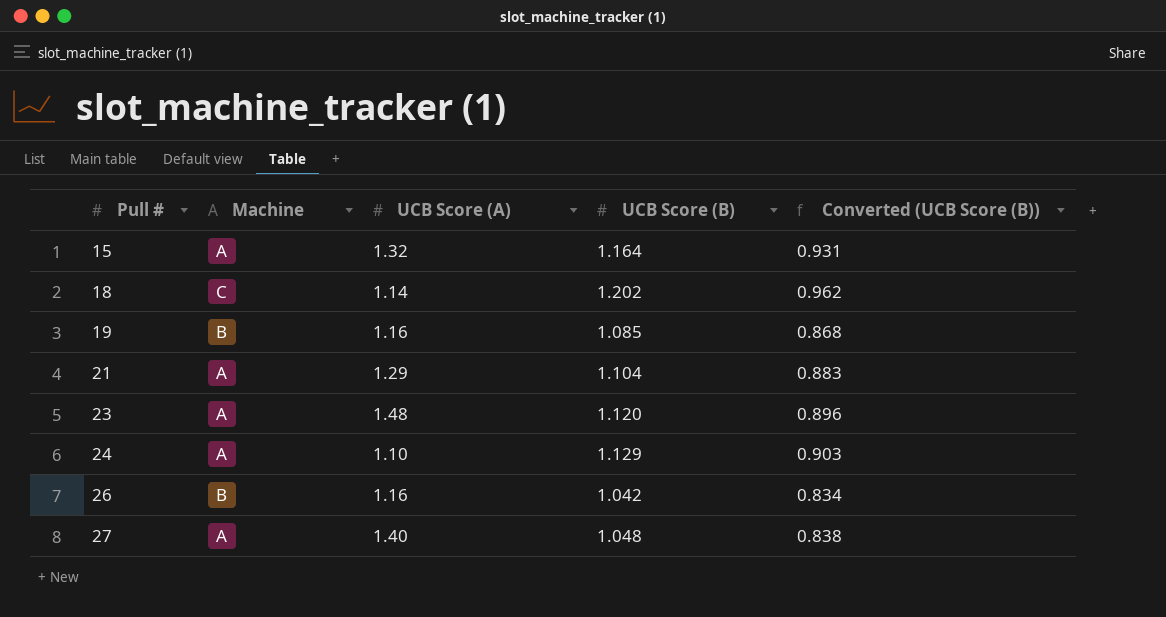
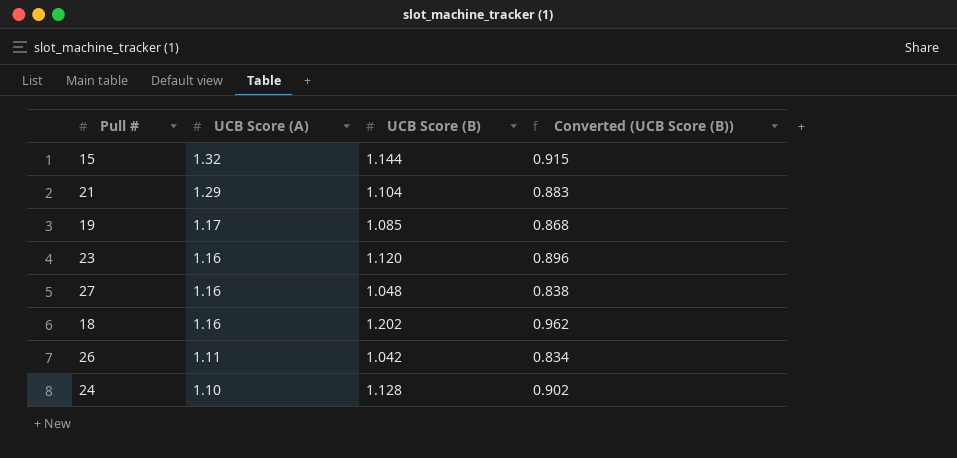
row order: Pull # ascending -> UCB Score (A) descending
column Machine | position: 2 -> none
15 | UCB Score (B): 1.164 -> 1.144
15 | Converted (UCB Score (B)): 0.931 -> 0.915
19 | UCB Score (A): 1.16 -> 1.17
23 | UCB Score (A): 1.48 -> 1.16
27 | UCB Score (A): 1.40 -> 1.16
18 | UCB Score (A): 1.14 -> 1.16
26 | UCB Score (A): 1.16 -> 1.11
24 | UCB Score (B): 1.129 -> 1.128
24 | Converted (UCB Score (B)): 0.903 -> 0.902

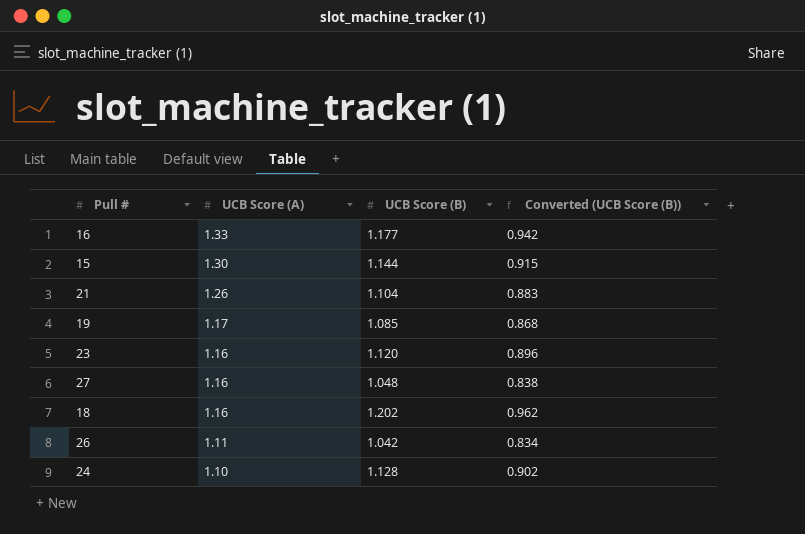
row 16: none -> 1.33 | 1.177 | 0.942
15 | UCB Score (A): 1.32 -> 1.30
21 | UCB Score (A): 1.29 -> 1.26

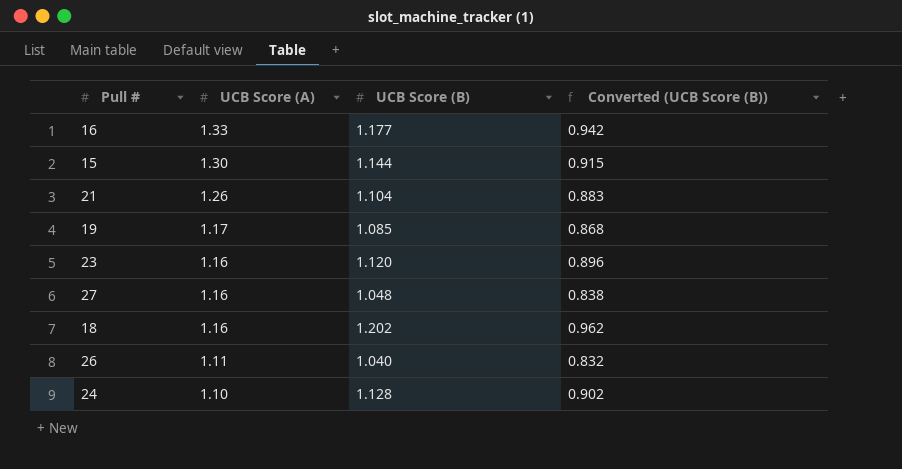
26 | UCB Score (B): 1.042 -> 1.040
26 | Converted (UCB Score (B)): 0.834 -> 0.832

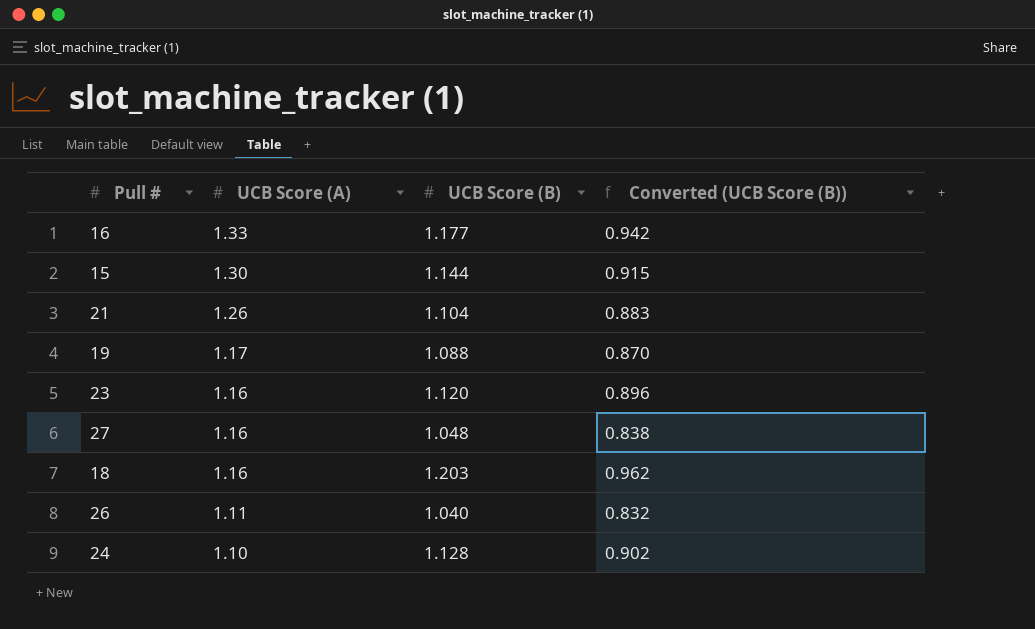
19 | UCB Score (B): 1.085 -> 1.088
19 | Converted (UCB Score (B)): 0.868 -> 0.870
18 | UCB Score (B): 1.202 -> 1.203

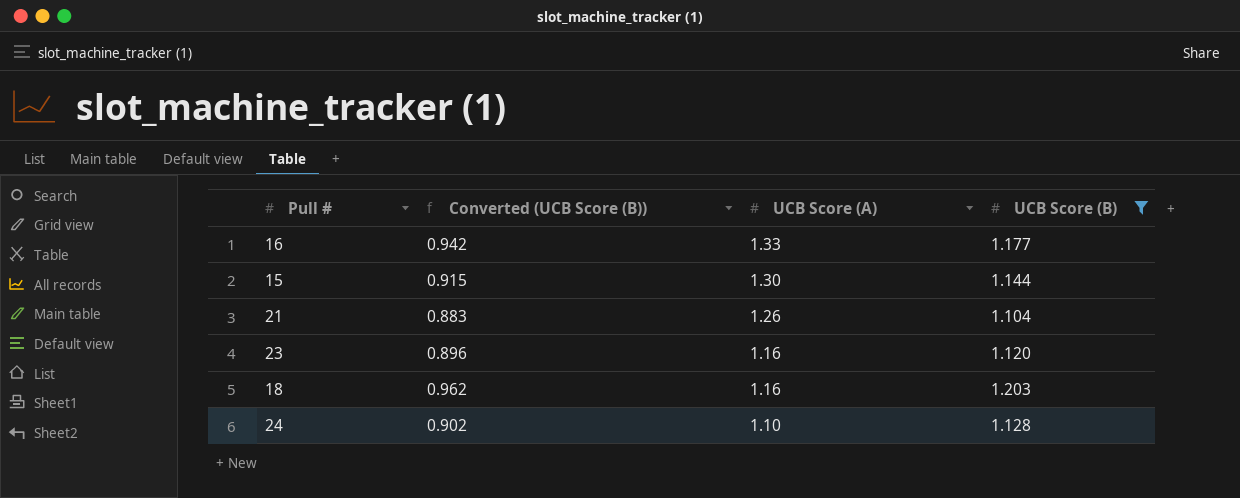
filter: none -> UCB Score (B) >= 1.104
column Converted (UCB Score (B)) | position: 4 -> 2

